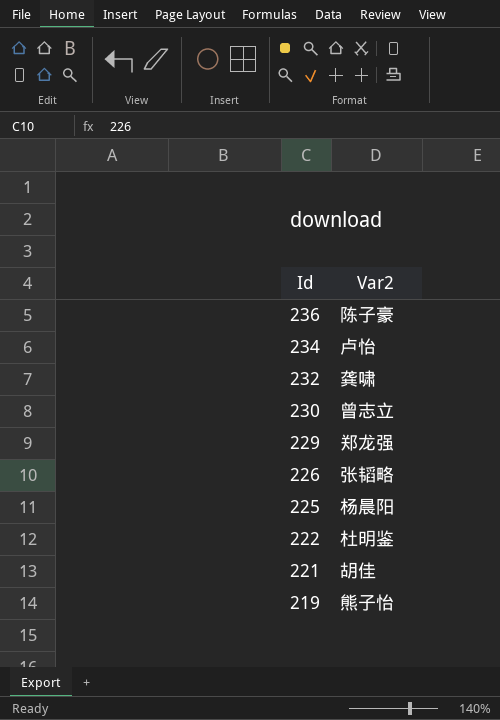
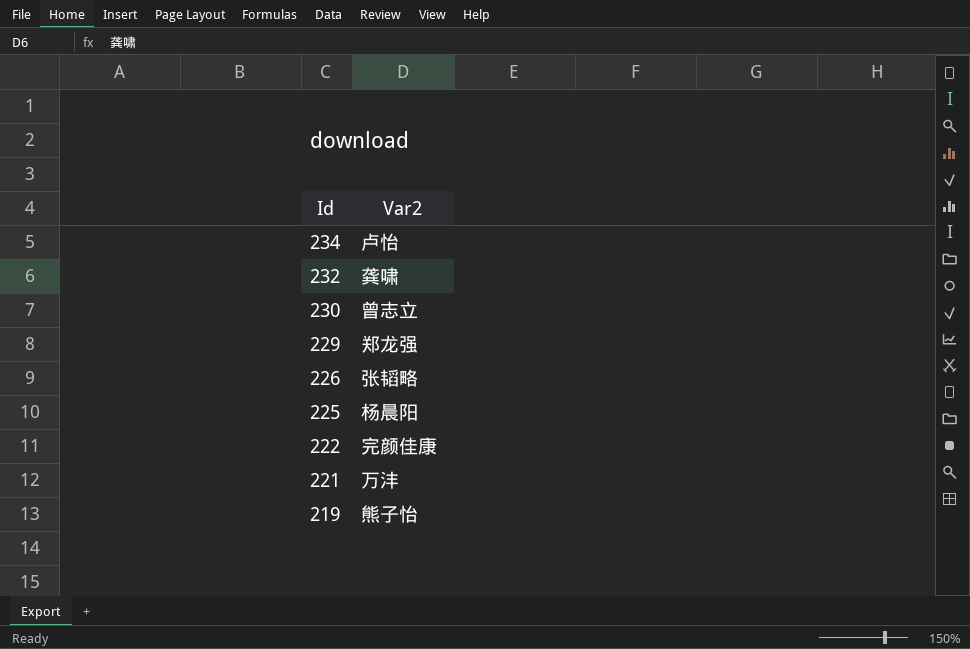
row 236: 陈子豪 -> none
222 | Var2: 杜明鉴 -> 完颜佳康
221 | Var2: 胡佳 -> 万沣

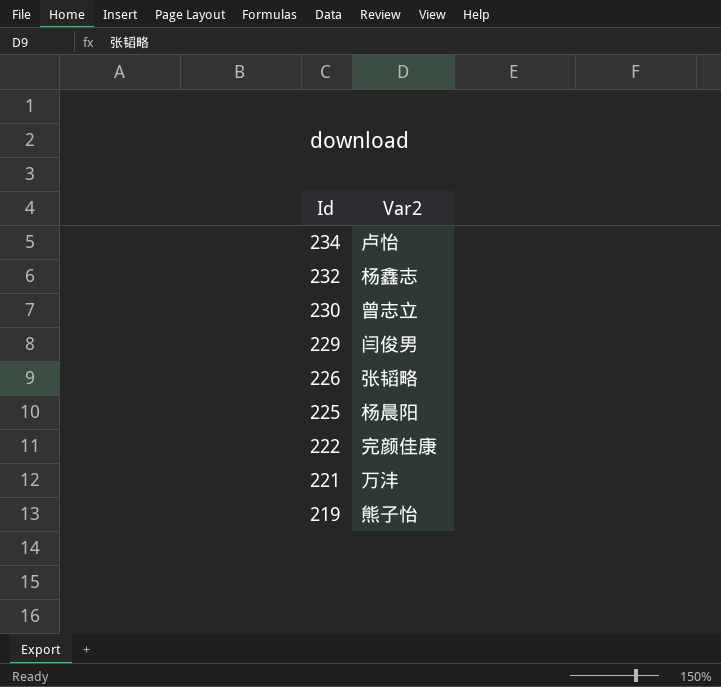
232 | Var2: 龚啸 -> 杨鑫志
229 | Var2: 郑龙强 -> 闫俊男

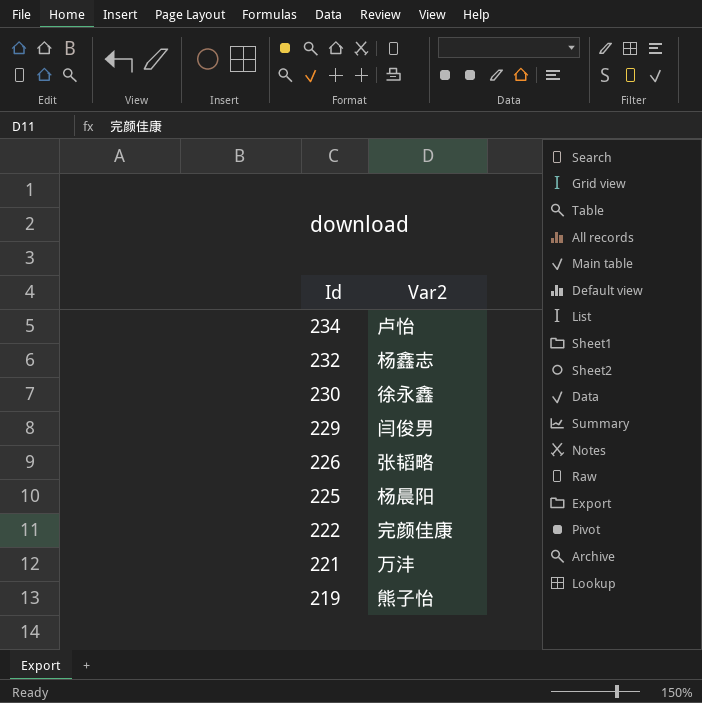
230 | Var2: 曾志立 -> 徐永鑫

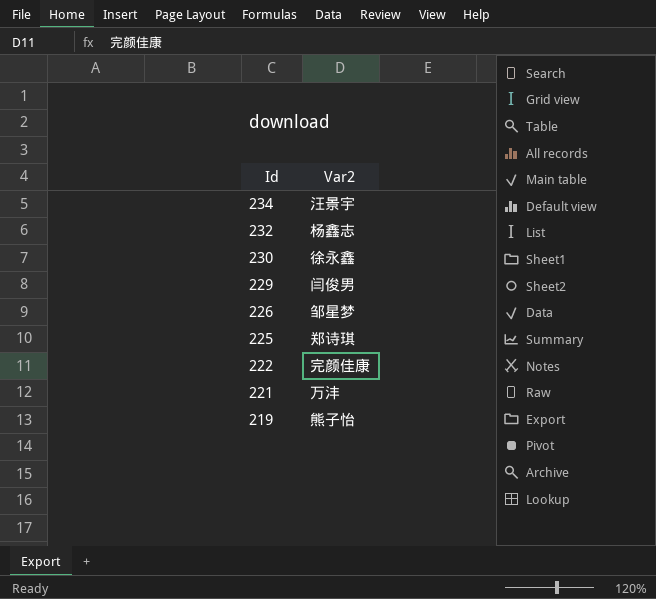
234 | Var2: 卢怡 -> 汪景宇
226 | Var2: 张韬略 -> 邹星梦
225 | Var2: 杨晨阳 -> 郑诗琪

